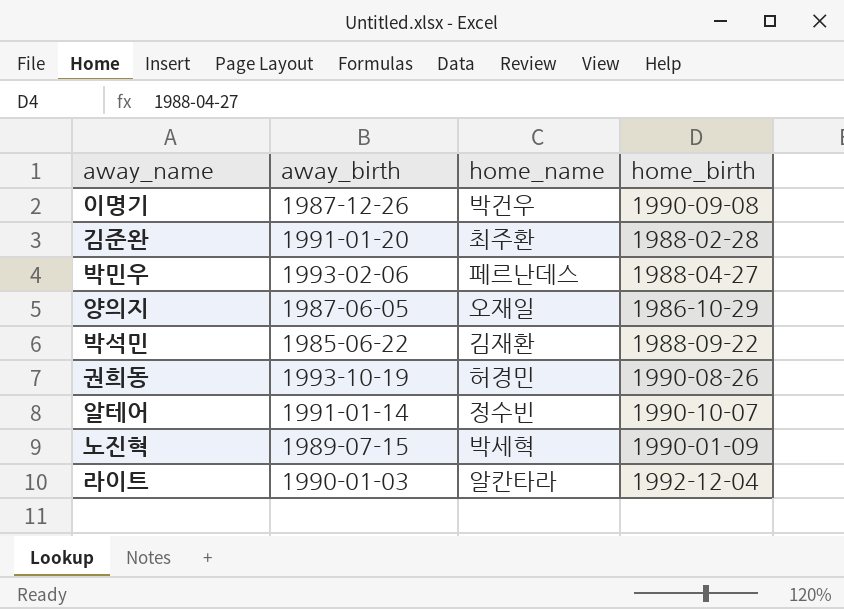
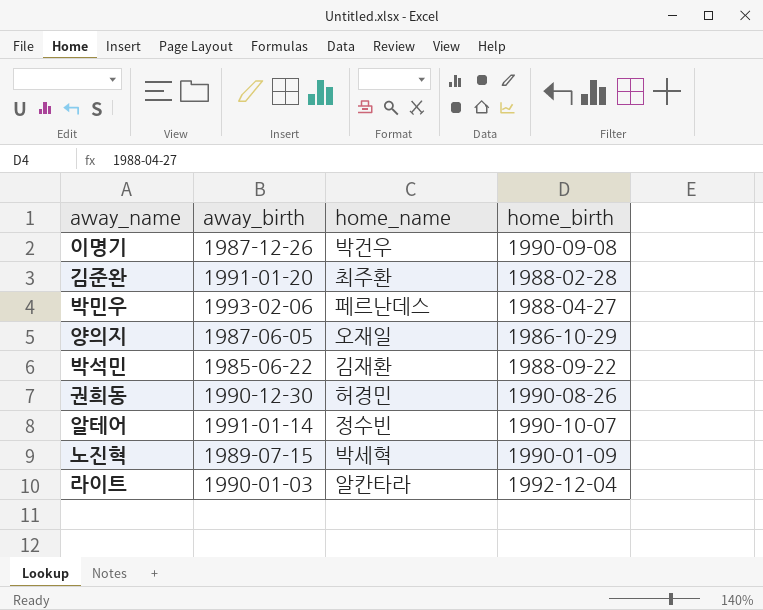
권희동 | away_birth: 1993-10-19 -> 1990-12-30

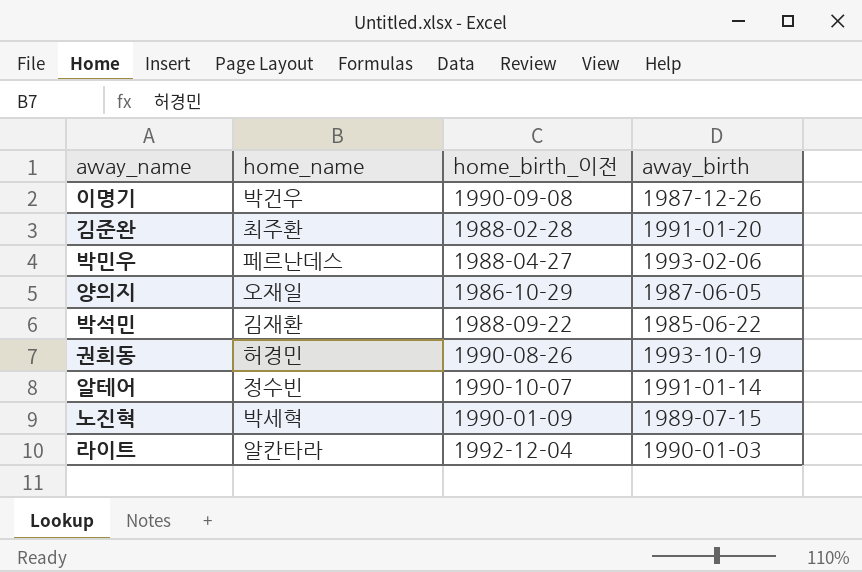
column name: home_birth -> home_birth_이전
column away_birth | position: 2 -> 4
권희동 | away_birth: 1990-12-30 -> 1993-10-19

